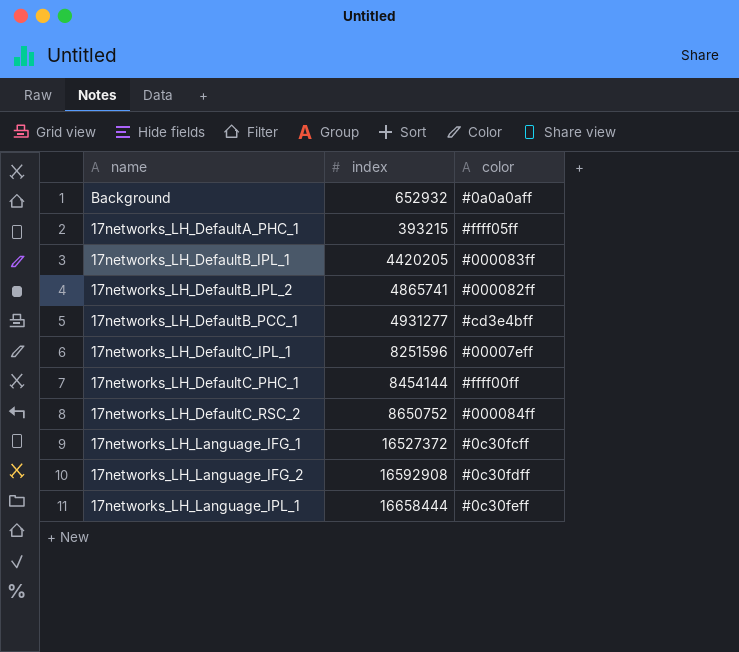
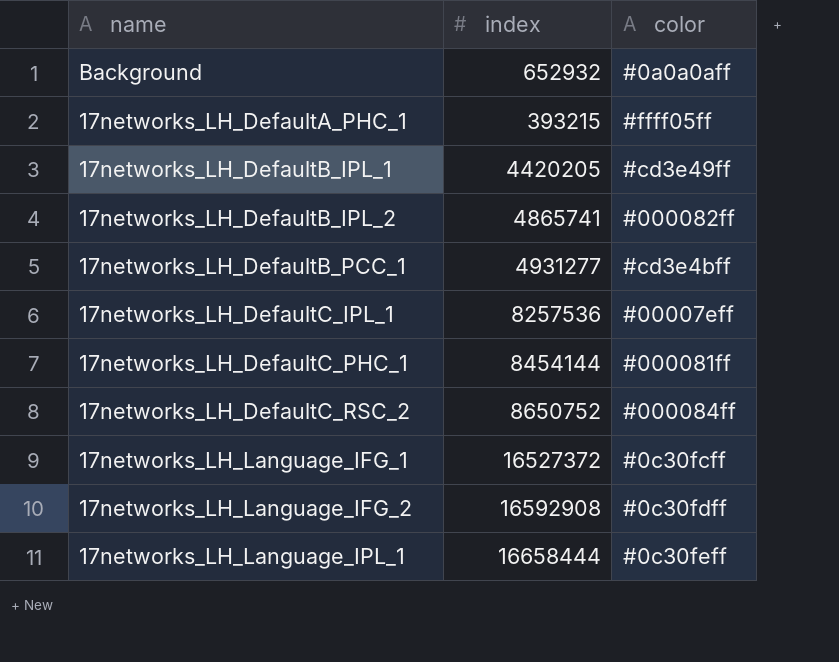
17networks_LH_DefaultB_IPL_1 | color: #000083ff -> #cd3e49ff
17networks_LH_DefaultC_IPL_1 | index: 8251596 -> 8257536
17networks_LH_DefaultC_PHC_1 | color: #ffff00ff -> #000081ff

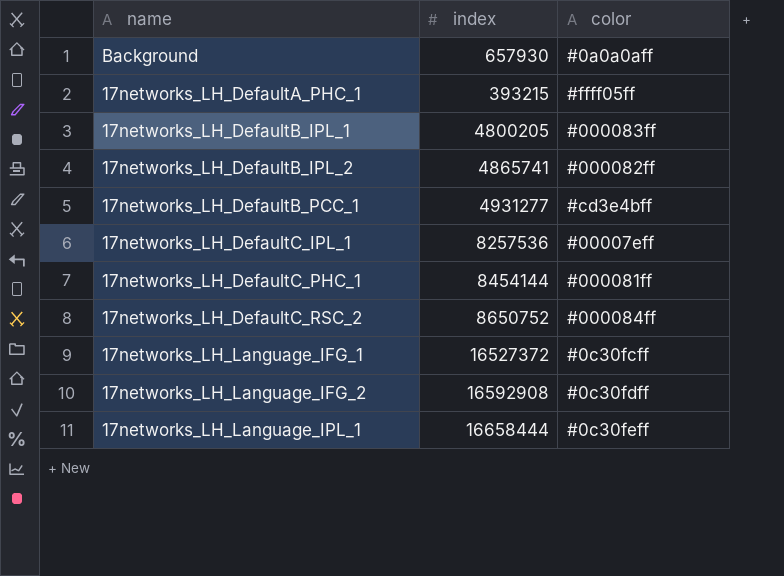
Background | index: 652932 -> 657930
17networks_LH_DefaultB_IPL_1 | index: 4420205 -> 4800205
17networks_LH_DefaultB_IPL_1 | color: #cd3e49ff -> #000083ff

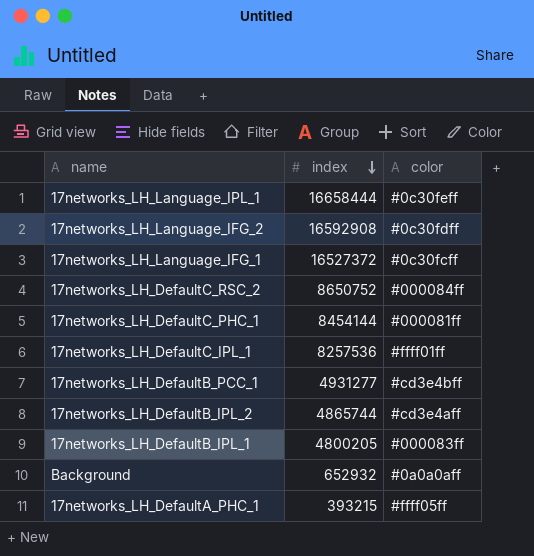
row order: none -> index descending
17networks_LH_DefaultC_IPL_1 | color: #00007eff -> #ffff01ff
17networks_LH_DefaultB_IPL_2 | index: 4865741 -> 4865744
17networks_LH_DefaultB_IPL_2 | color: #000082ff -> #cd3e4aff
Background | index: 657930 -> 652932

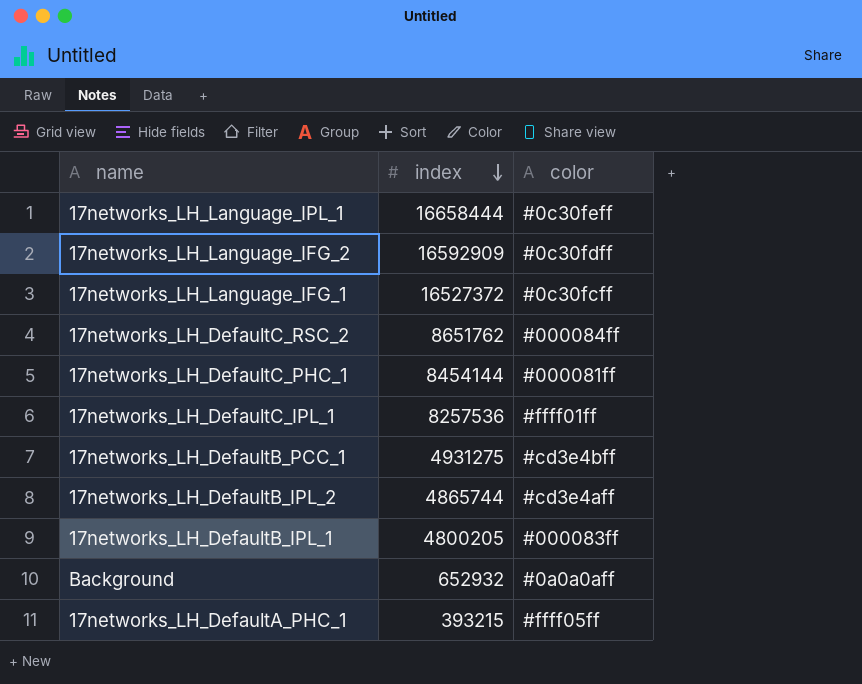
17networks_LH_Language_IFG_2 | index: 16592908 -> 16592909
17networks_LH_DefaultC_RSC_2 | index: 8650752 -> 8651762
17networks_LH_DefaultB_PCC_1 | index: 4931277 -> 4931275

